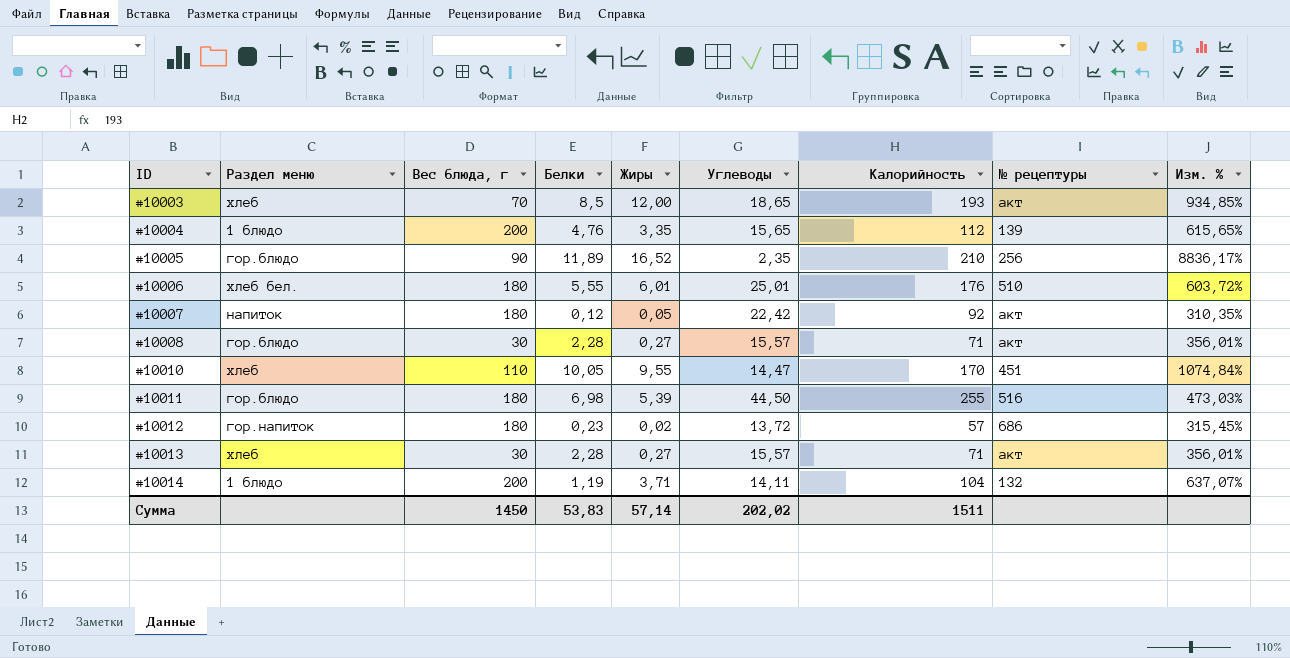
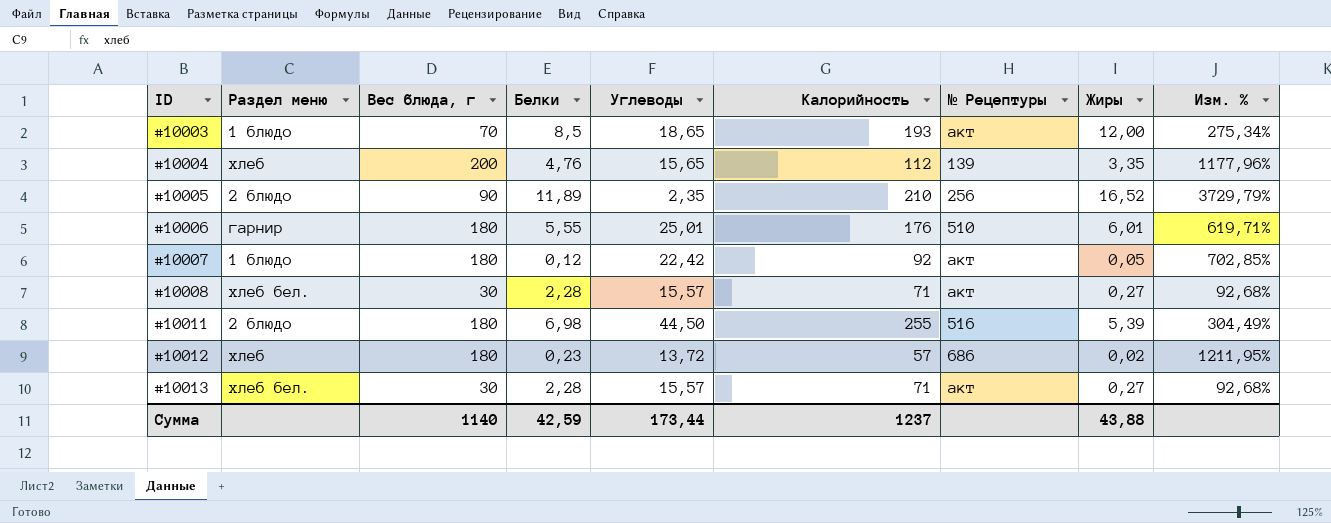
column name: № рецептуры -> № Рецептуры
column Жиры | position: 5 -> 8
column Изм. % | formula: ([Калорийность] - [Углеводы]) / [Углеводы] -> ([Вес блюда, г] - [Углеводы]) / [Углеводы]
row #10010: хлеб | 110 | 10,05 | 9,55 | 14,47 | 170 | 451 | 1074,84% -> none
row #10014: 1 блюдо | 200 | 1,19 | 3,71 | 14,11 | 104 | 132 | 637,07% -> none
#10003 | Раздел меню: хлеб -> 1 блюдо
#10004 | Раздел меню: 1 блюдо -> хлеб
#10005 | Раздел меню: гор.блюдо -> 2 блюдо
#10006 | Раздел меню: хлеб бел. -> гарнир
#10007 | Раздел меню: напиток -> 1 блюдо
#10008 | Раздел меню: гор.блюдо -> хлеб бел.
#10011 | Раздел меню: гор.блюдо -> 2 блюдо
#10012 | Раздел меню: гор.напиток -> хлеб
#10013 | Раздел меню: хлеб -> хлеб бел.
Сумма | Вес блюда, г: 1450 -> 1140
Сумма | Белки: 53,83 -> 42,59
Сумма | Углеводы: 202,02 -> 173,44
Сумма | Калорийность: 1511 -> 1237
Сумма | Жиры: 57,14 -> 43,88

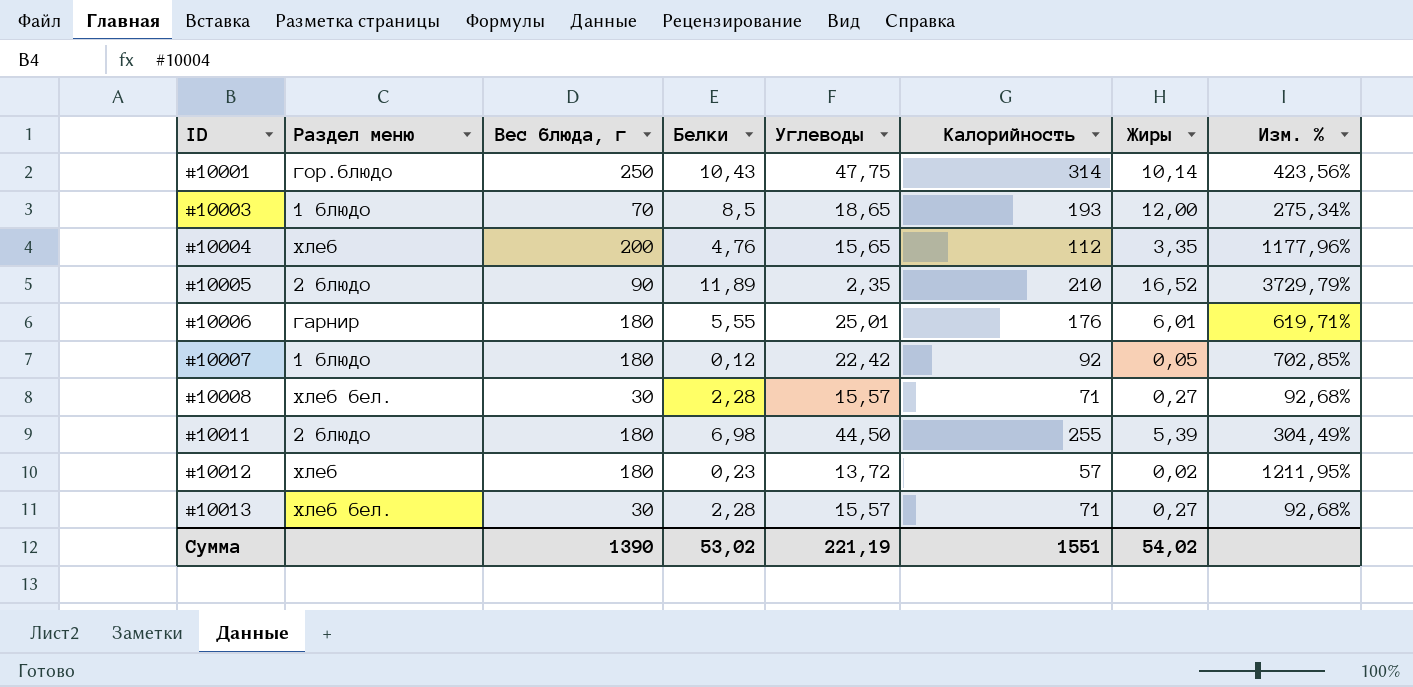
column № Рецептуры | position: 7 -> none
row #10001: none -> гор.блюдо | 250 | 10,43 | 47,75 | 314 | 10,14 | 423,56%
Сумма | Вес блюда, г: 1140 -> 1390
Сумма | Белки: 42,59 -> 53,02
Сумма | Углеводы: 173,44 -> 221,19
Сумма | Калорийность: 1237 -> 1551
Сумма | Жиры: 43,88 -> 54,02

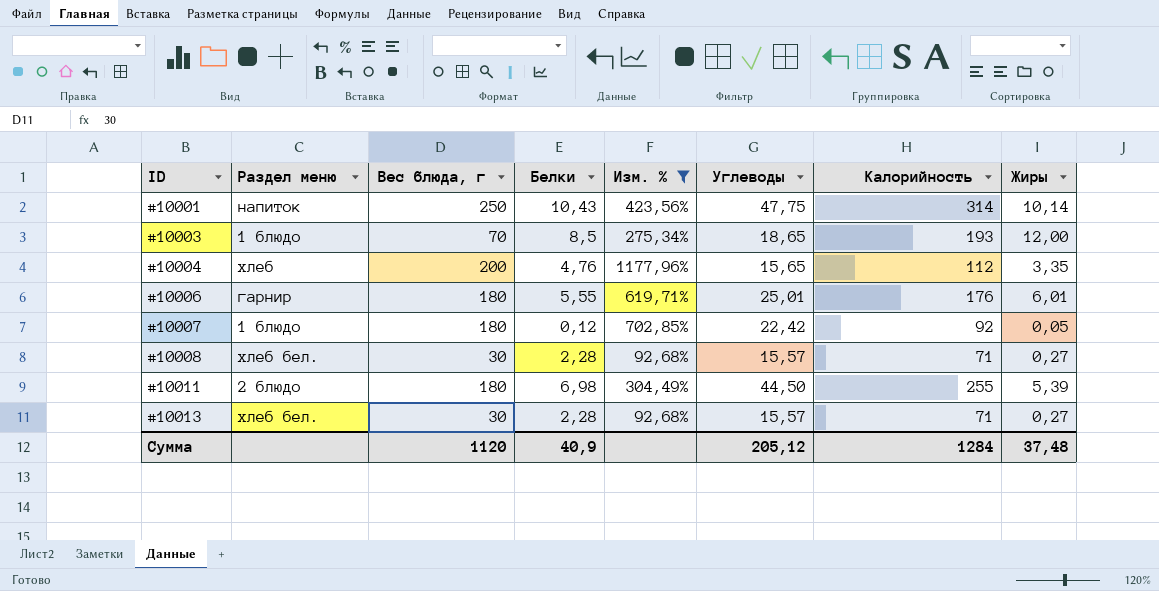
filter: none -> Изм. % <= 1177,96%
column Изм. % | position: 8 -> 5
#10001 | Раздел меню: гор.блюдо -> напиток
Сумма | Вес блюда, г: 1390 -> 1120
Сумма | Белки: 53,02 -> 40,9
Сумма | Углеводы: 221,19 -> 205,12
Сумма | Калорийность: 1551 -> 1284
Сумма | Жиры: 54,02 -> 37,48

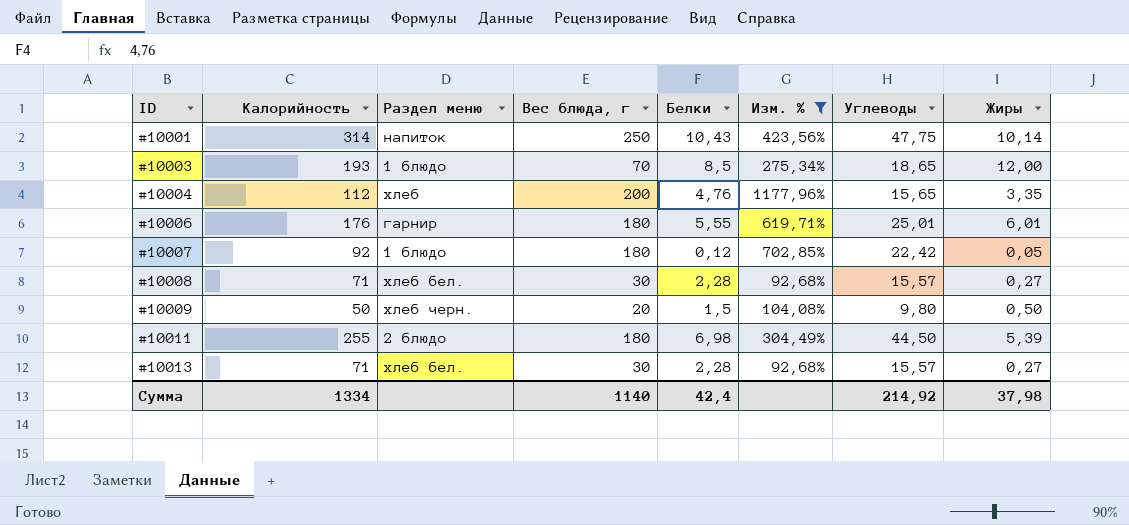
column Калорийность | position: 7 -> 2
row #10009: none -> 50 | хлеб черн. | 20 | 1,5 | 104,08% | 9,80 | 0,50
Сумма | Калорийность: 1284 -> 1334
Сумма | Вес блюда, г: 1120 -> 1140
Сумма | Белки: 40,9 -> 42,4
Сумма | Углеводы: 205,12 -> 214,92
Сумма | Жиры: 37,48 -> 37,98

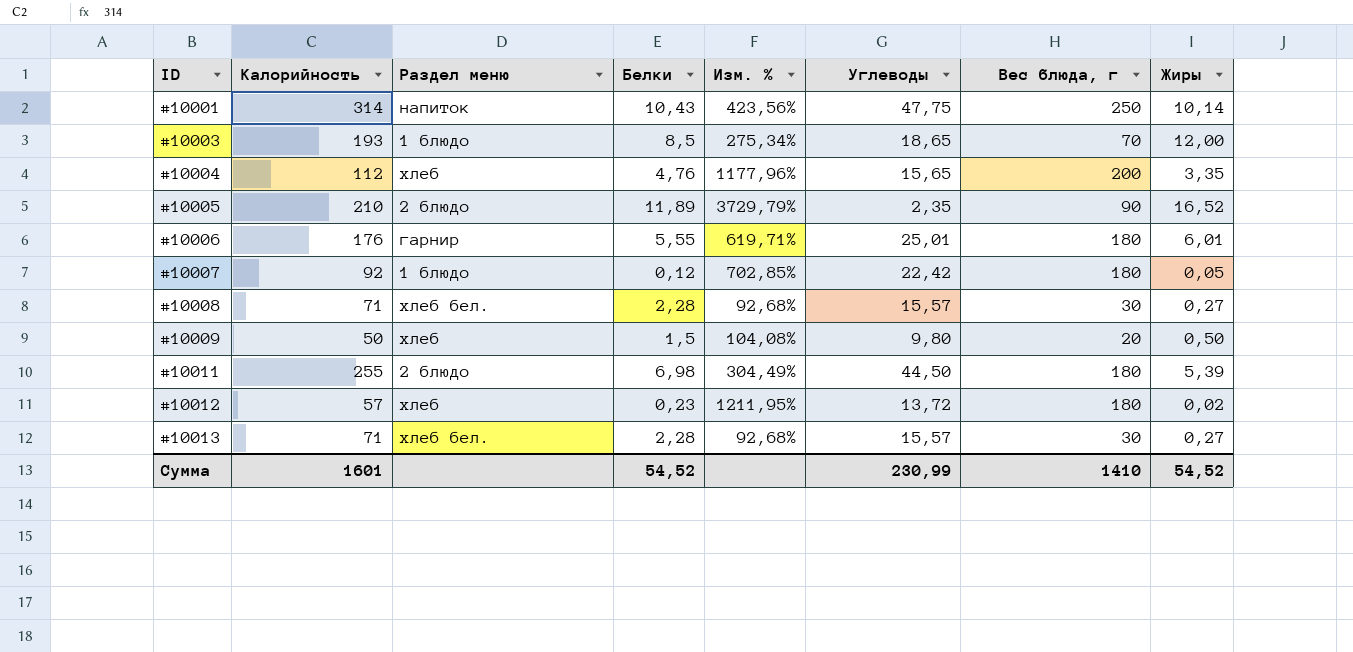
filter: Изм. % <= 1177,96% -> none
column Вес блюда, г | position: 4 -> 7
#10009 | Раздел меню: хлеб черн. -> хлеб
Сумма | Калорийность: 1334 -> 1601
Сумма | Белки: 42,4 -> 54,52
Сумма | Углеводы: 214,92 -> 230,99
Сумма | Вес блюда, г: 1140 -> 1410
Сумма | Жиры: 37,98 -> 54,52

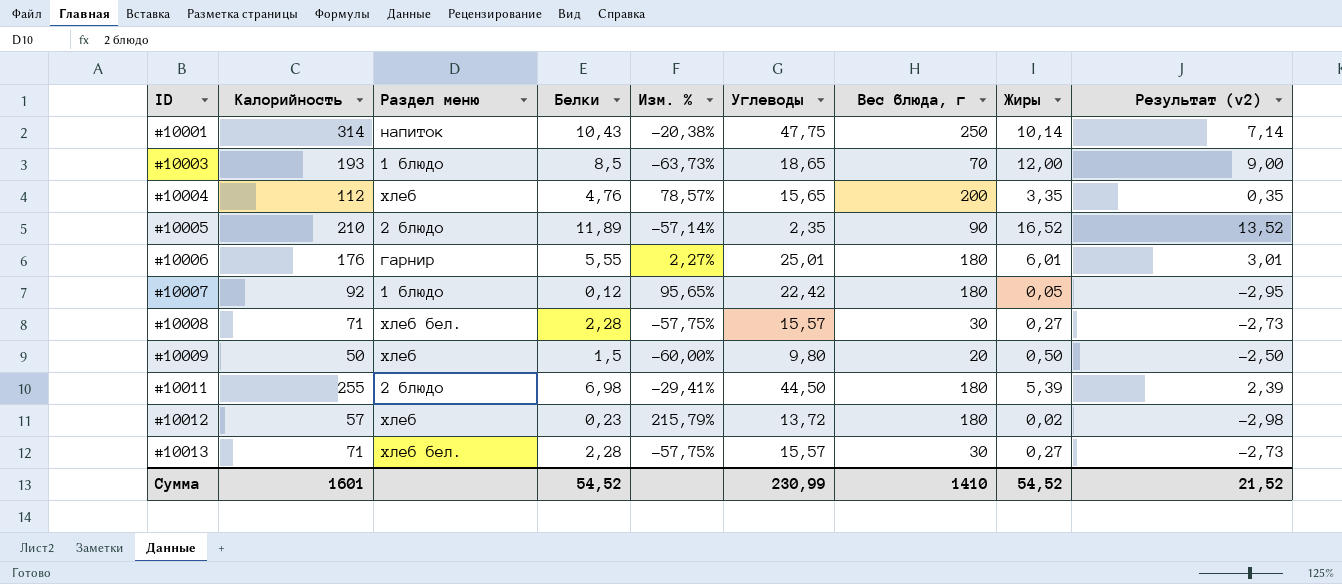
column Изм. % | formula: ([Вес блюда, г] - [Углеводы]) / [Углеводы] -> ([Вес блюда, г] - [Калорийность]) / [Калорийность]
column Результат (v2) | formula: none -> [Жиры] - 3

